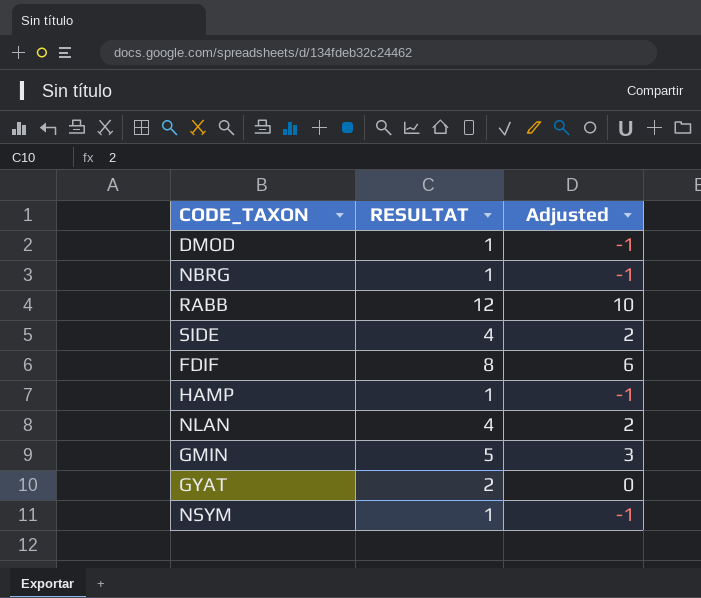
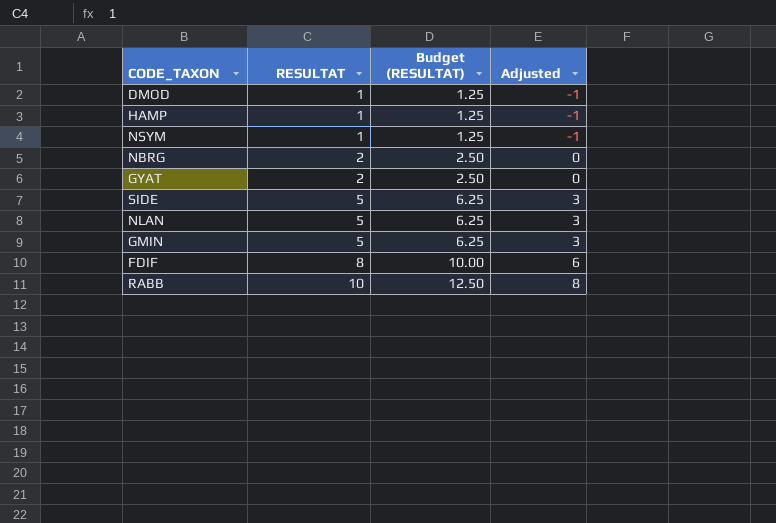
row order: none -> RESULTAT ascending
column Budget (RESULTAT) | formula: none -> [RESULTAT] * 1.25
NBRG | RESULTAT: 1 -> 2
NBRG | Adjusted: -1 -> 0
SIDE | RESULTAT: 4 -> 5
SIDE | Adjusted: 2 -> 3
NLAN | RESULTAT: 4 -> 5
NLAN | Adjusted: 2 -> 3
RABB | RESULTAT: 12 -> 10
RABB | Adjusted: 10 -> 8

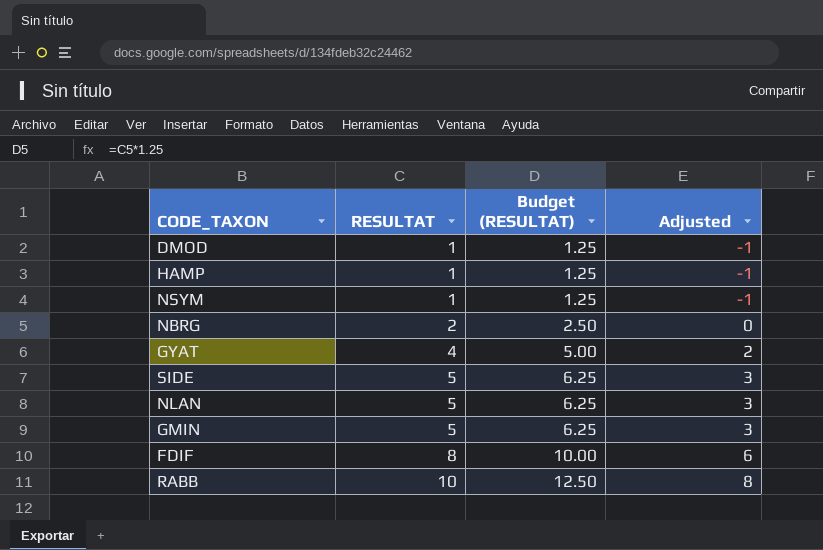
GYAT | RESULTAT: 2 -> 4
GYAT | Budget (RESULTAT): 2.50 -> 5.00
GYAT | Adjusted: 0 -> 2

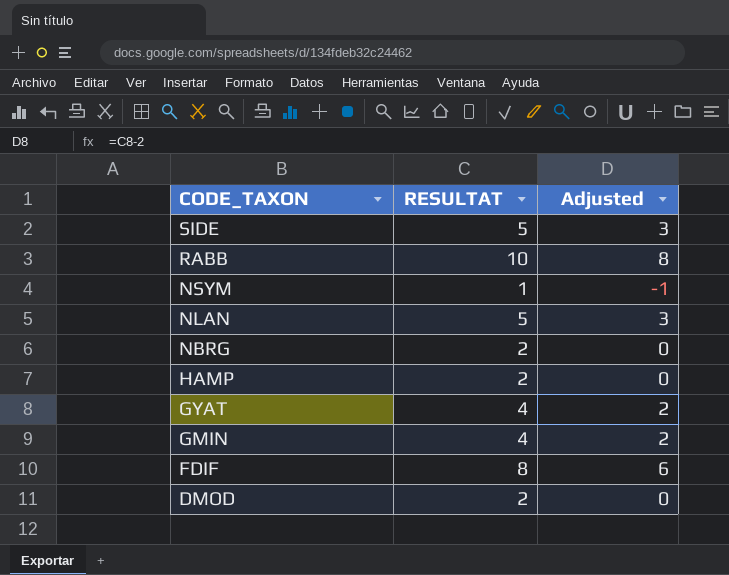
row order: RESULTAT ascending -> CODE_TAXON descending
column Budget (RESULTAT) | formula: [RESULTAT] * 1.25 -> none
HAMP | RESULTAT: 1 -> 2
HAMP | Adjusted: -1 -> 0
GMIN | RESULTAT: 5 -> 4
GMIN | Adjusted: 3 -> 2
DMOD | RESULTAT: 1 -> 2
DMOD | Adjusted: -1 -> 0

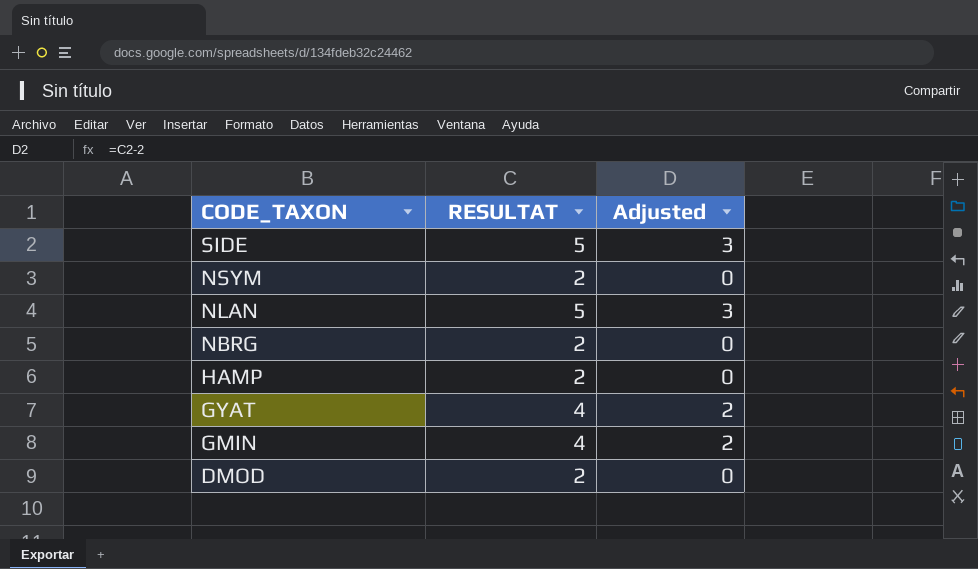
row RABB: 10 | 8 -> none
row FDIF: 8 | 6 -> none
NSYM | RESULTAT: 1 -> 2
NSYM | Adjusted: -1 -> 0

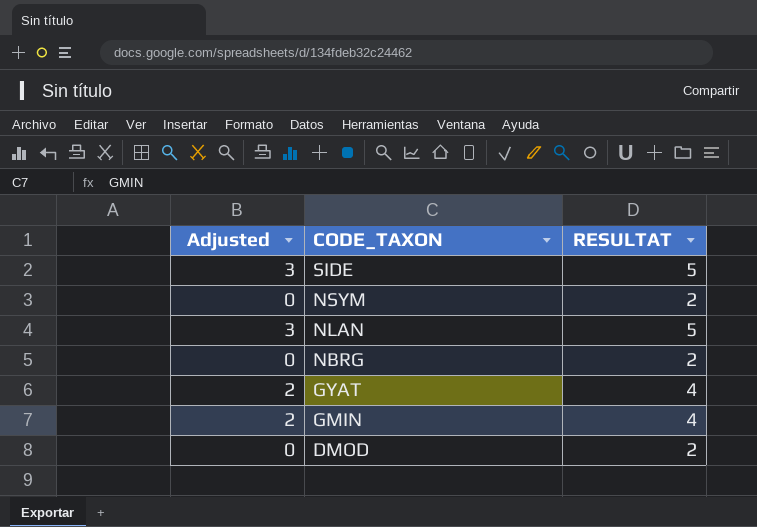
column Adjusted | position: 3 -> 1
row HAMP: 2 | 0 -> none

